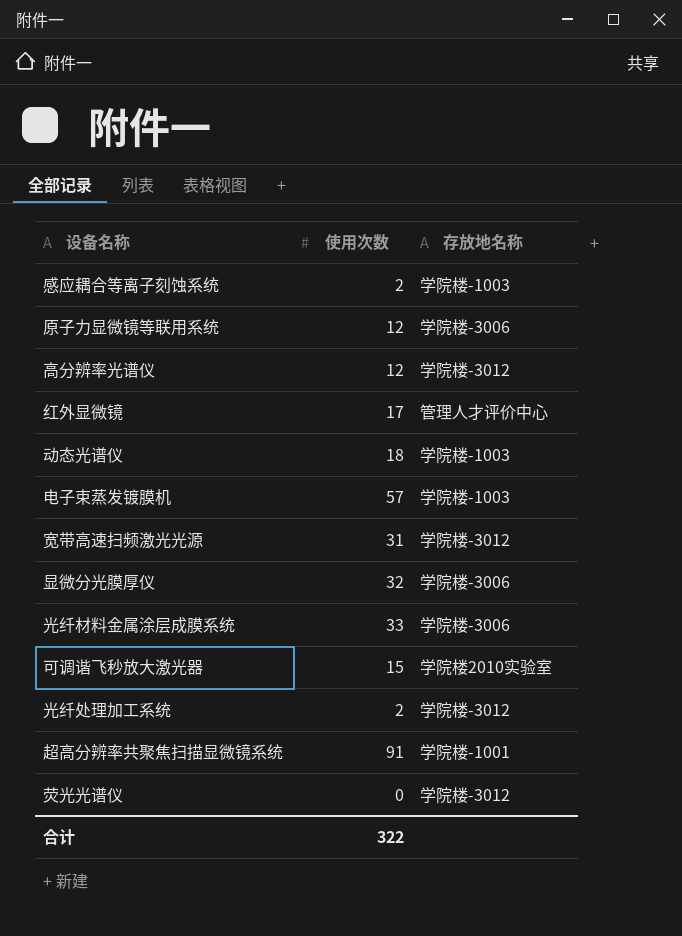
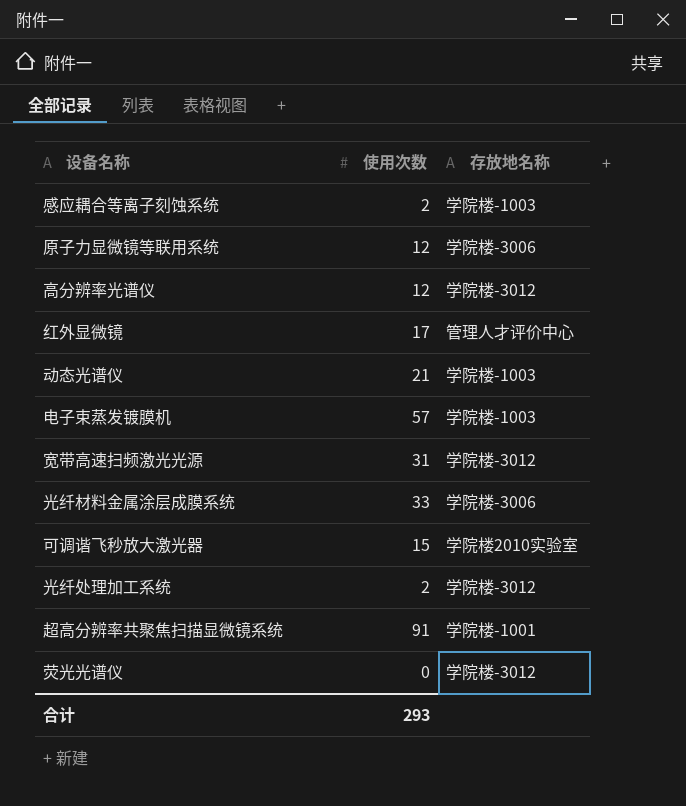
row 显微分光膜厚仪: 32 | 学院楼-3006 -> none
动态光谱仪 | 使用次数: 18 -> 21
合计 | 使用次数: 322 -> 293

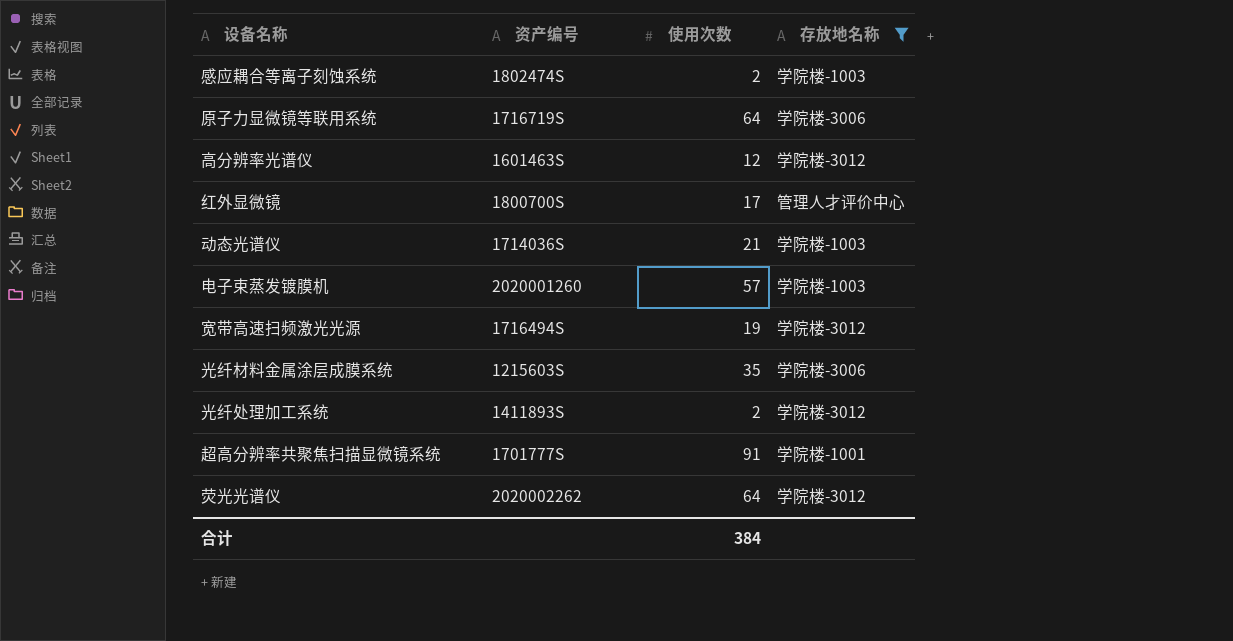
filter: none -> 存放地名称 != 学院楼2010实验室
column 资产编号 | position: none -> 2
原子力显微镜等联用系统 | 使用次数: 12 -> 64
宽带高速扫频激光光源 | 使用次数: 31 -> 19
光纤材料金属涂层成膜系统 | 使用次数: 33 -> 35
荧光光谱仪 | 使用次数: 0 -> 64
合计 | 使用次数: 293 -> 384

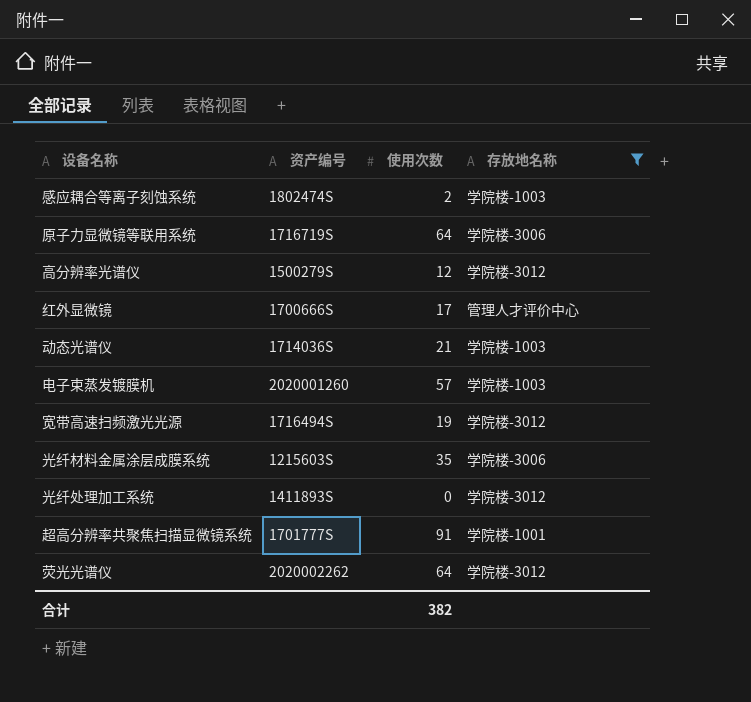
高分辨率光谱仪 | 资产编号: 1601463S -> 1500279S
红外显微镜 | 资产编号: 1800700S -> 1700666S
光纤处理加工系统 | 使用次数: 2 -> 0
合计 | 使用次数: 384 -> 382

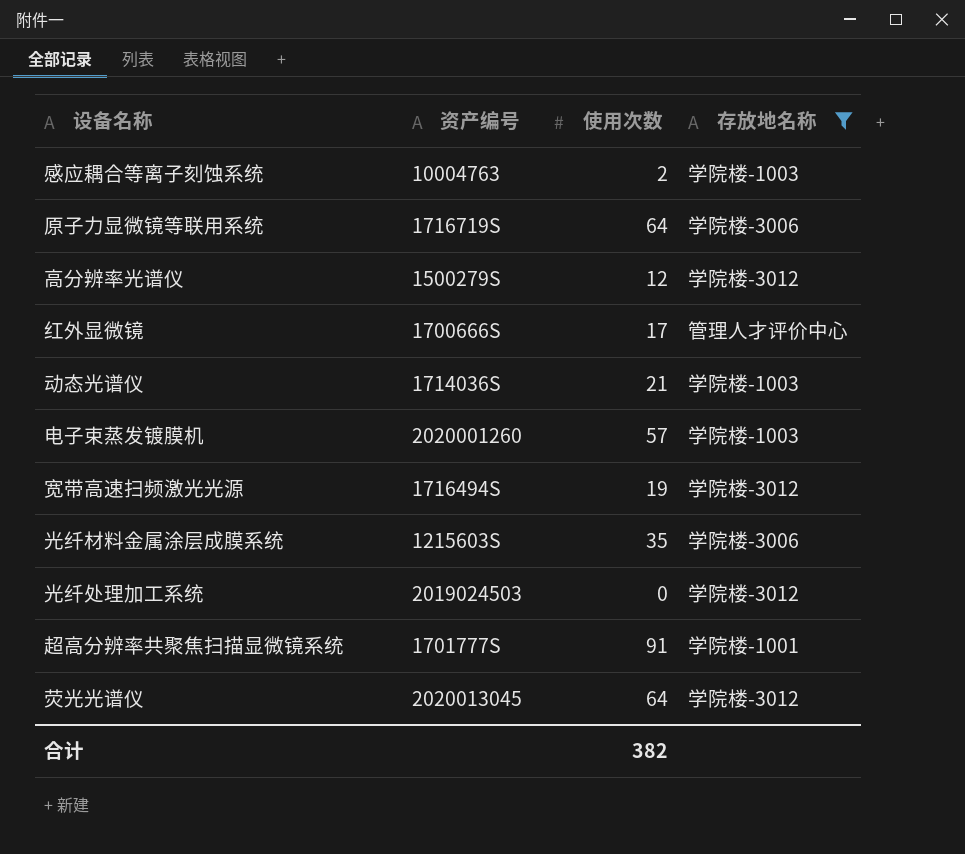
感应耦合等离子刻蚀系统 | 资产编号: 1802474S -> 10004763
光纤处理加工系统 | 资产编号: 1411893S -> 2019024503
荧光光谱仪 | 资产编号: 2020002262 -> 2020013045

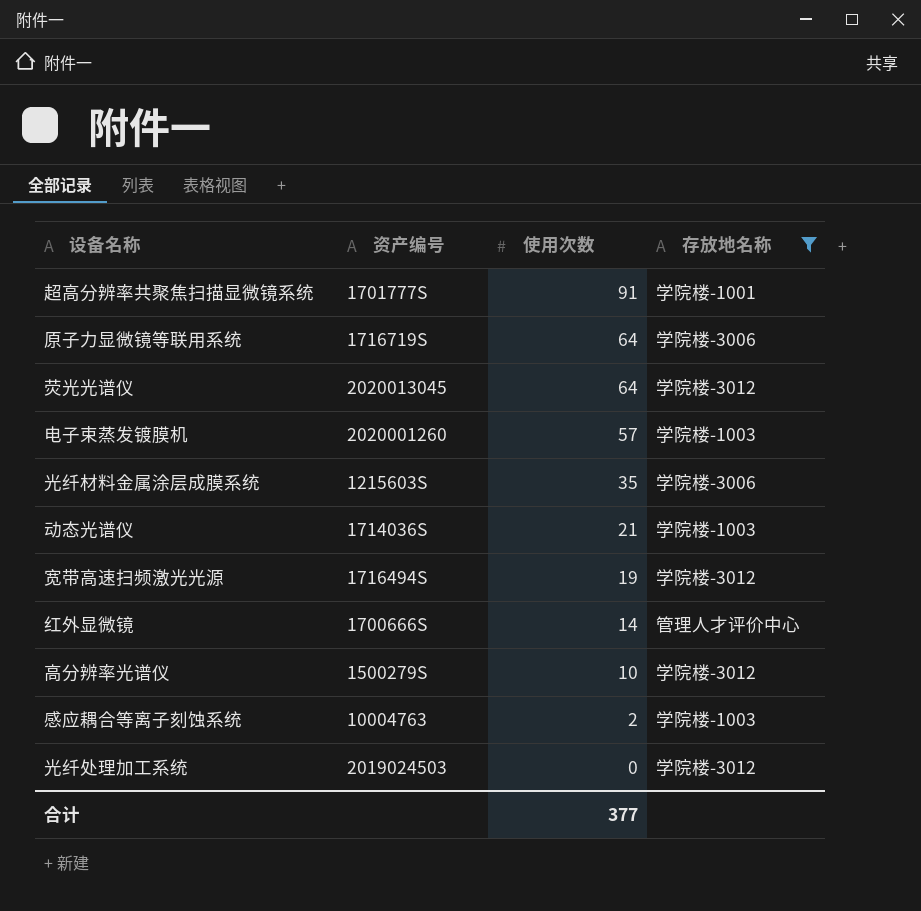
row order: none -> 使用次数 descending
红外显微镜 | 使用次数: 17 -> 14
高分辨率光谱仪 | 使用次数: 12 -> 10
合计 | 使用次数: 382 -> 377

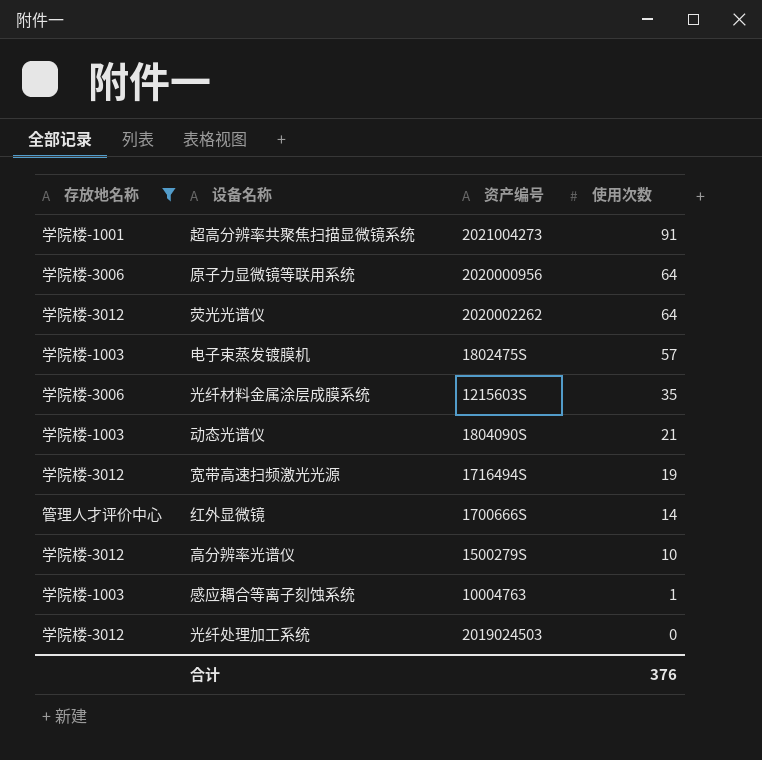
column 存放地名称 | position: 4 -> 1
超高分辨率共聚焦扫描显微镜系统 | 资产编号: 1701777S -> 2021004273
原子力显微镜等联用系统 | 资产编号: 1716719S -> 2020000956
荧光光谱仪 | 资产编号: 2020013045 -> 2020002262
电子束蒸发镀膜机 | 资产编号: 2020001260 -> 1802475S
动态光谱仪 | 资产编号: 1714036S -> 1804090S
感应耦合等离子刻蚀系统 | 使用次数: 2 -> 1
合计 | 使用次数: 377 -> 376

